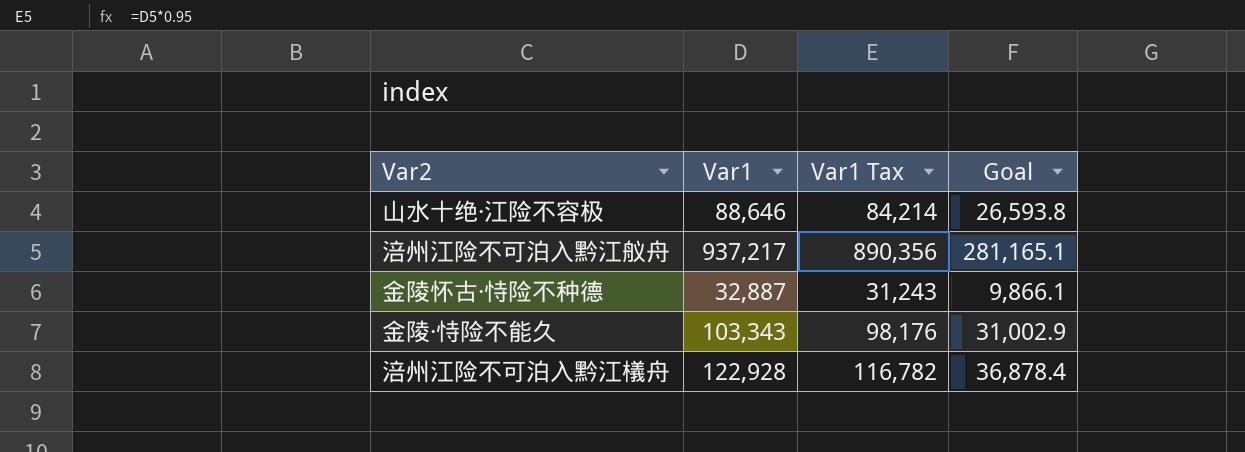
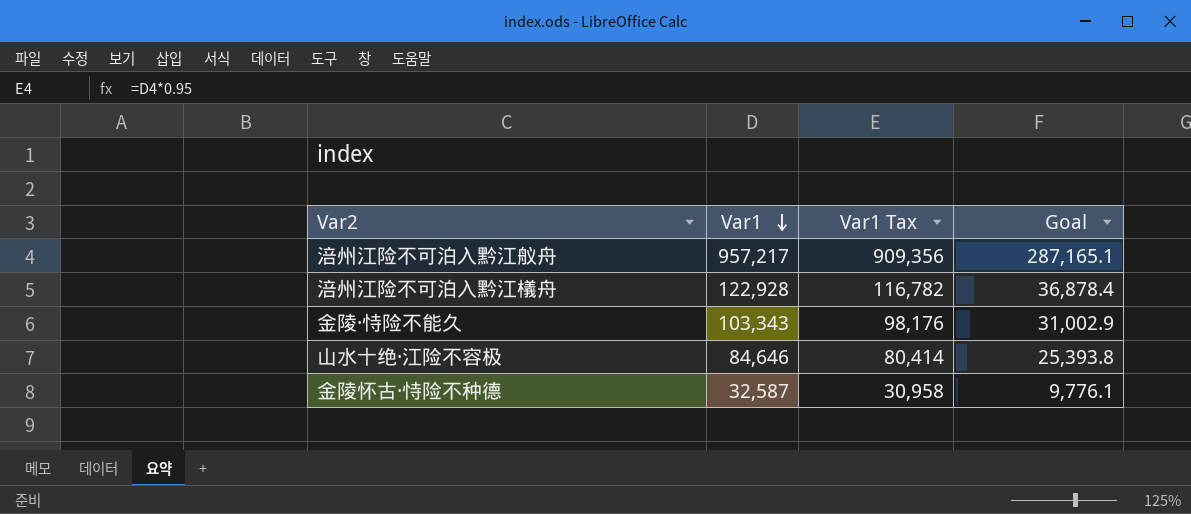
row order: none -> Var1 descending
涪州江险不可泊入黔江舣舟 | Var1: 937,217 -> 957,217
涪州江险不可泊入黔江舣舟 | Var1 Tax: 890,356 -> 909,356
涪州江险不可泊入黔江舣舟 | Goal: 281,165.1 -> 287,165.1
山水十绝·江险不容极 | Var1: 88,646 -> 84,646
山水十绝·江险不容极 | Var1 Tax: 84,214 -> 80,414
山水十绝·江险不容极 | Goal: 26,593.8 -> 25,393.8
金陵怀古·恃险不种德 | Var1: 32,887 -> 32,587
金陵怀古·恃险不种德 | Var1 Tax: 31,243 -> 30,958
金陵怀古·恃险不种德 | Goal: 9,866.1 -> 9,776.1

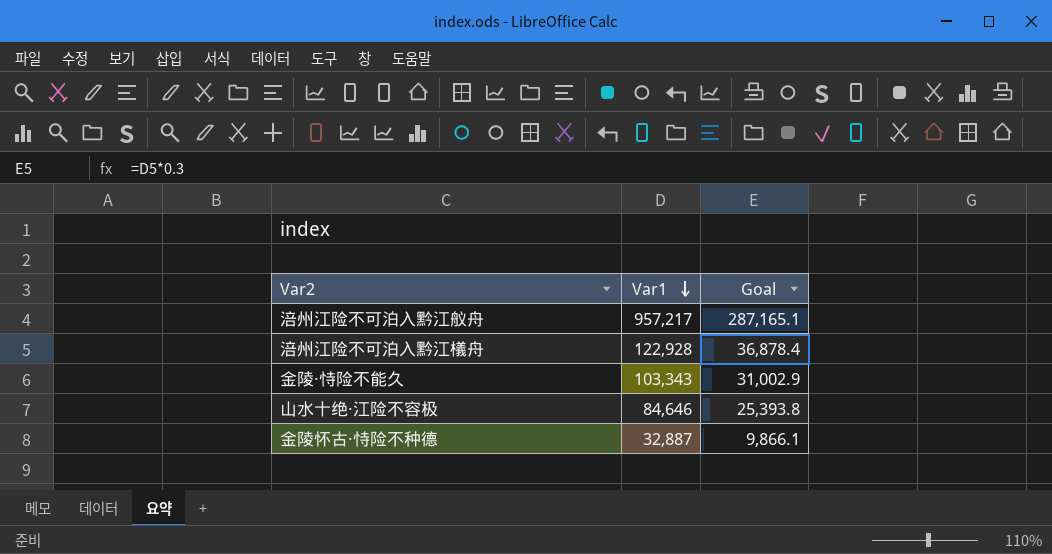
column Var1 Tax | formula: [Var1] * 0.95 -> none
金陵怀古·恃险不种德 | Var1: 32,587 -> 32,887
金陵怀古·恃险不种德 | Goal: 9,776.1 -> 9,866.1

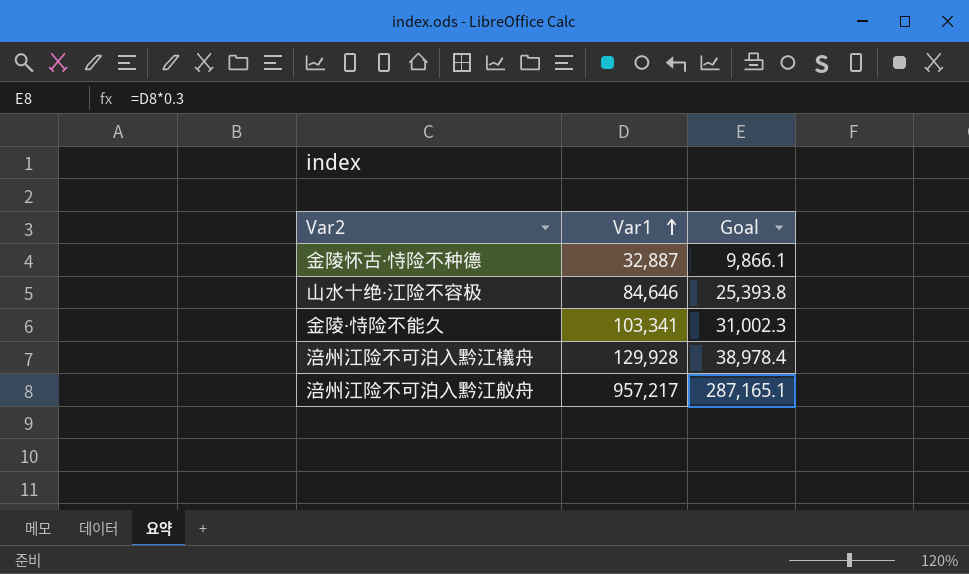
row order: Var1 descending -> Var1 ascending
金陵·恃险不能久 | Var1: 103,343 -> 103,341
金陵·恃险不能久 | Goal: 31,002.9 -> 31,002.3
涪州江险不可泊入黔江檥舟 | Var1: 122,928 -> 129,928
涪州江险不可泊入黔江檥舟 | Goal: 36,878.4 -> 38,978.4

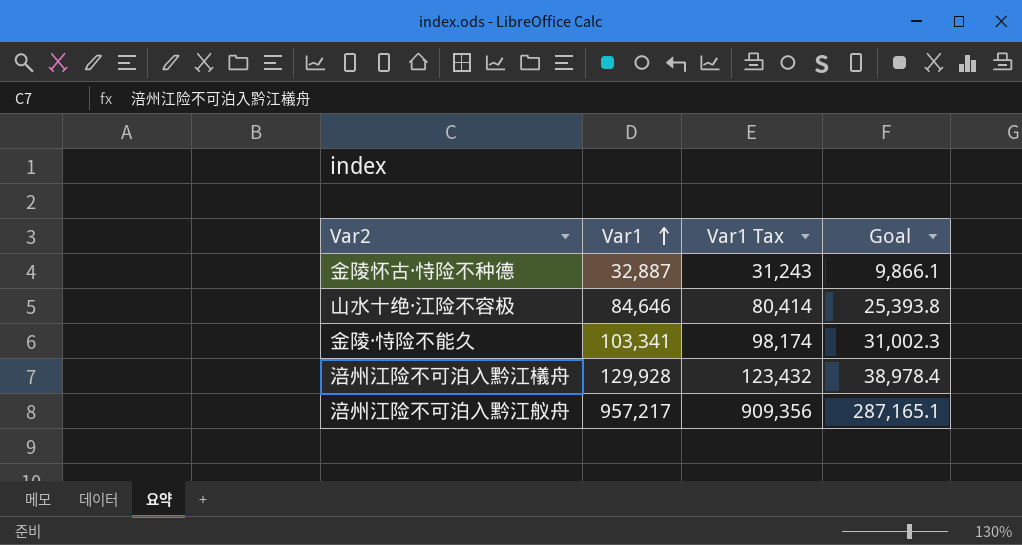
column Var1 Tax | formula: none -> [Var1] * 0.95

